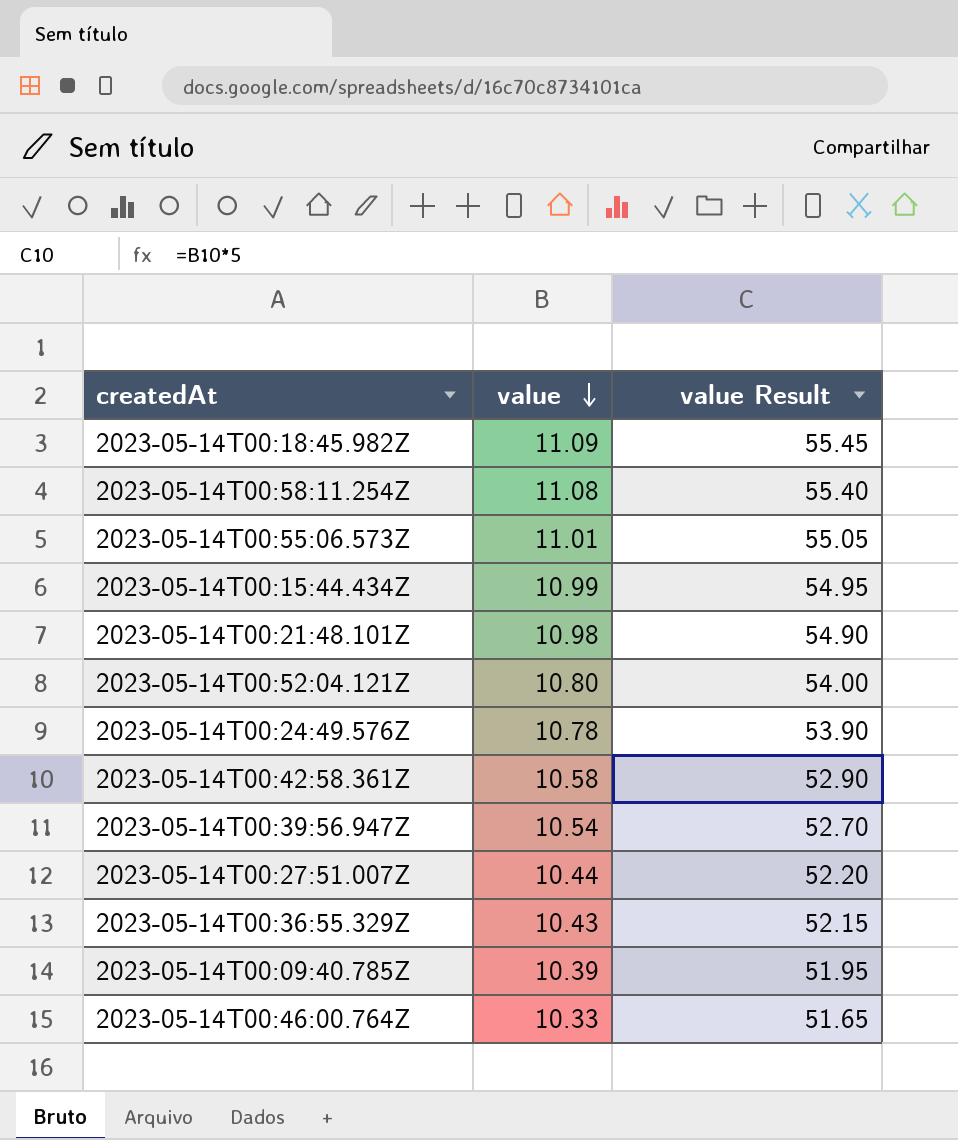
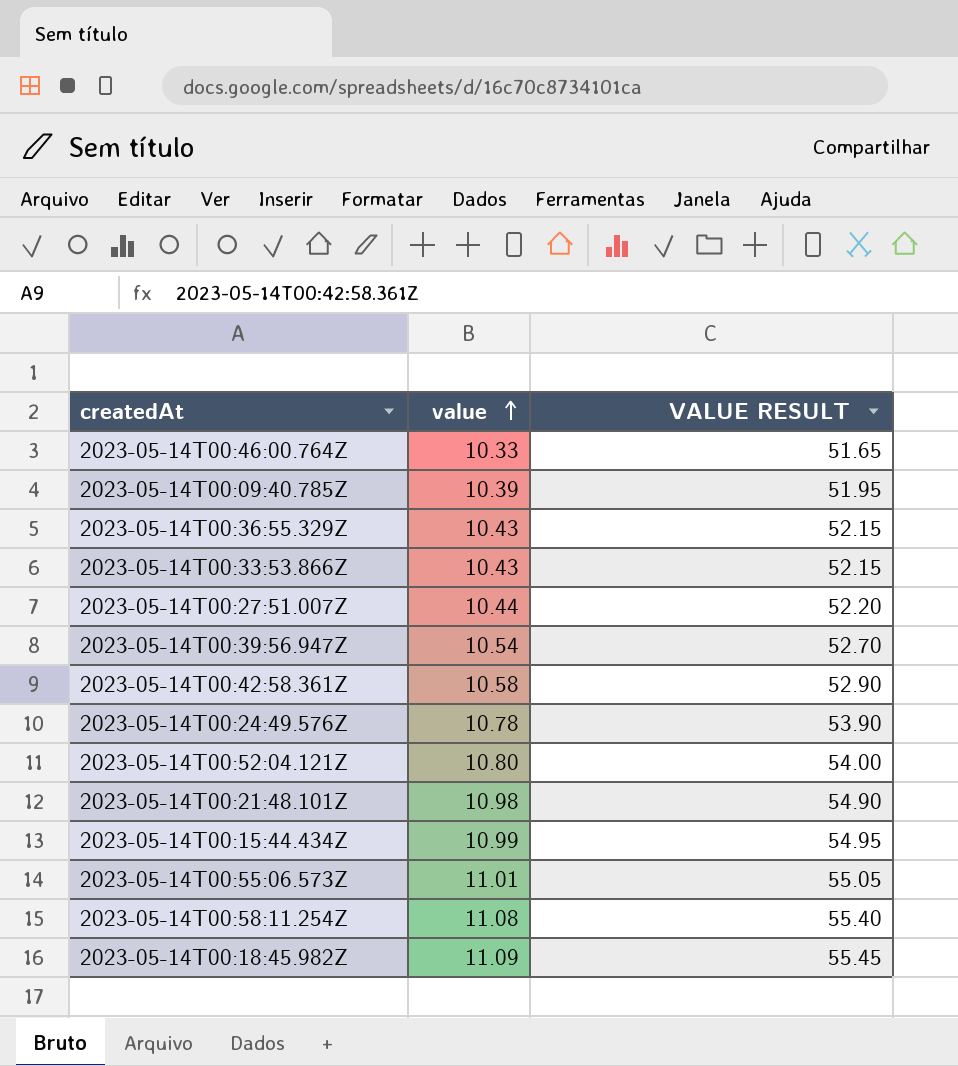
row order: value descending -> value ascending
column name: value Result -> VALUE RESULT
row 2023-05-14T00:33:53.866Z: none -> 10.43 | 52.15

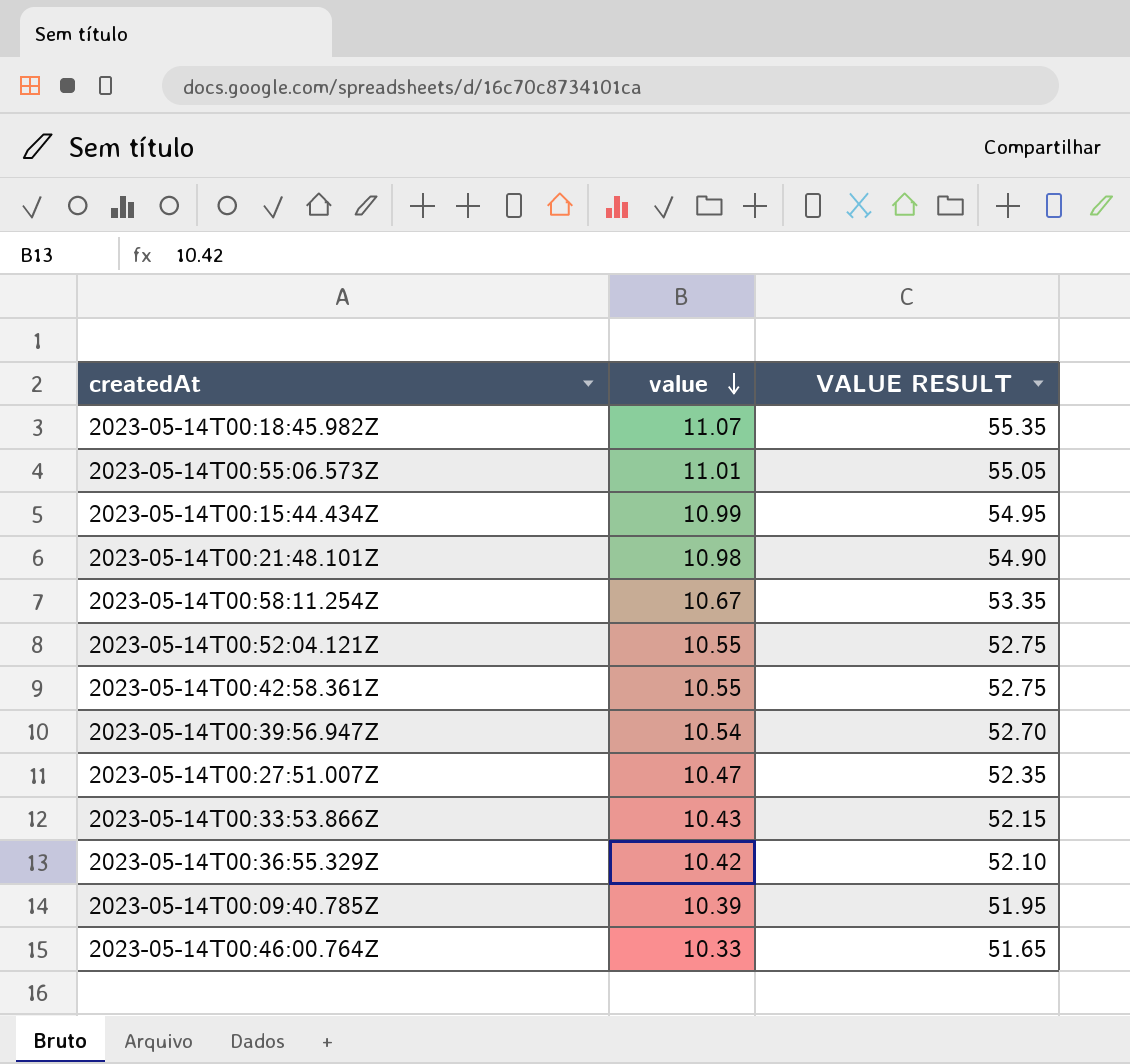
row order: value ascending -> value descending
row 2023-05-14T00:24:49.576Z: 10.78 | 53.90 -> none
2023-05-14T00:18:45.982Z | value: 11.09 -> 11.07
2023-05-14T00:18:45.982Z | VALUE RESULT: 55.45 -> 55.35
2023-05-14T00:58:11.254Z | value: 11.08 -> 10.67
2023-05-14T00:58:11.254Z | VALUE RESULT: 55.40 -> 53.35
2023-05-14T00:52:04.121Z | value: 10.80 -> 10.55
2023-05-14T00:52:04.121Z | VALUE RESULT: 54.00 -> 52.75
2023-05-14T00:42:58.361Z | value: 10.58 -> 10.55
2023-05-14T00:42:58.361Z | VALUE RESULT: 52.90 -> 52.75
2023-05-14T00:27:51.007Z | value: 10.44 -> 10.47
2023-05-14T00:27:51.007Z | VALUE RESULT: 52.20 -> 52.35
2023-05-14T00:36:55.329Z | value: 10.43 -> 10.42
2023-05-14T00:36:55.329Z | VALUE RESULT: 52.15 -> 52.10

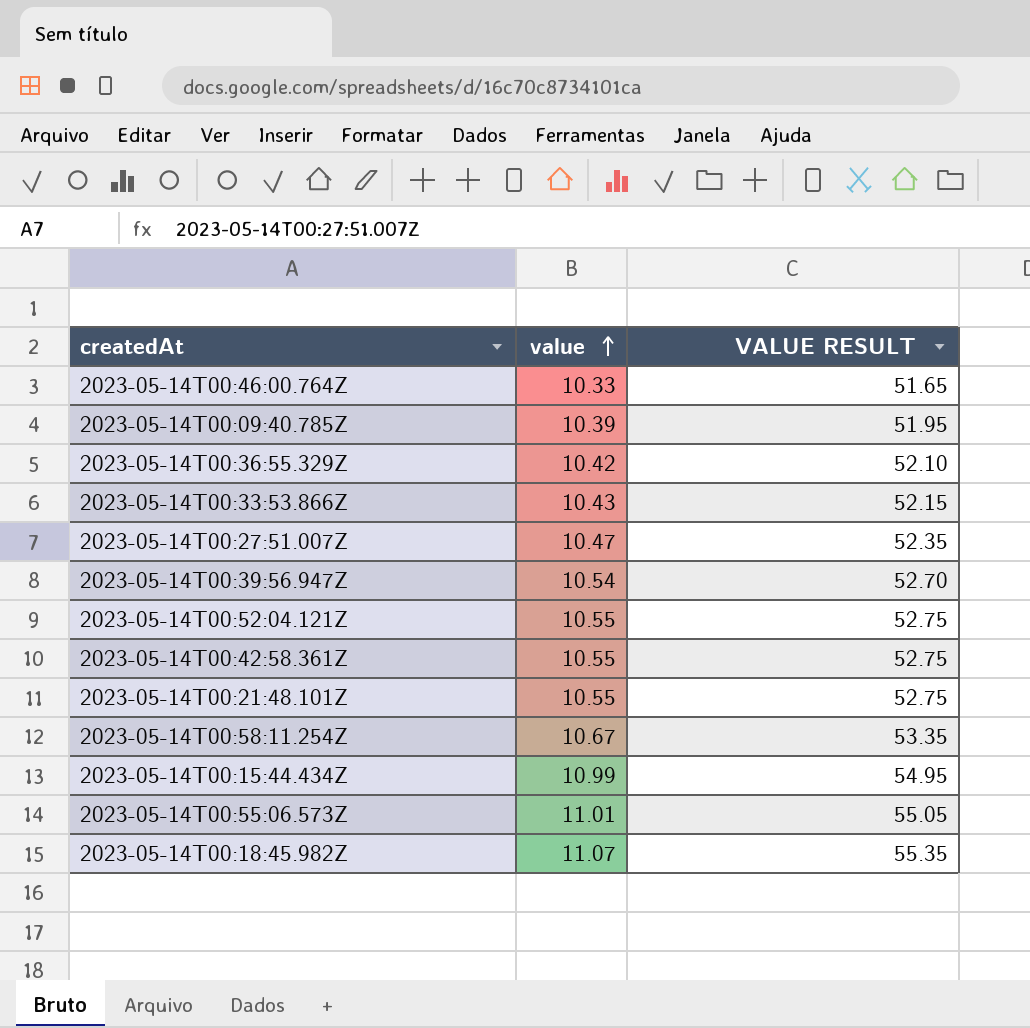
row order: value descending -> value ascending
2023-05-14T00:21:48.101Z | value: 10.98 -> 10.55
2023-05-14T00:21:48.101Z | VALUE RESULT: 54.90 -> 52.75

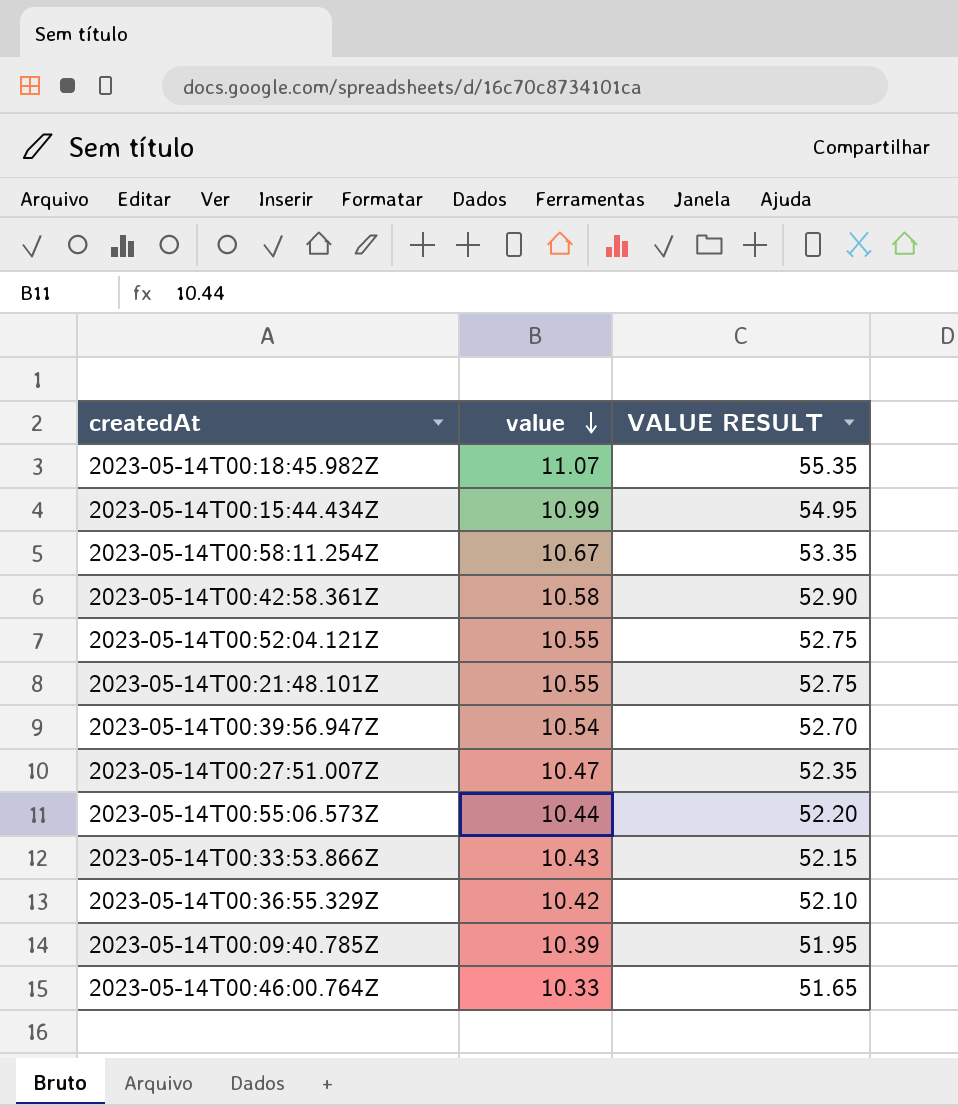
row order: value ascending -> value descending
2023-05-14T00:42:58.361Z | value: 10.55 -> 10.58
2023-05-14T00:42:58.361Z | VALUE RESULT: 52.75 -> 52.90
2023-05-14T00:55:06.573Z | value: 11.01 -> 10.44
2023-05-14T00:55:06.573Z | VALUE RESULT: 55.05 -> 52.20

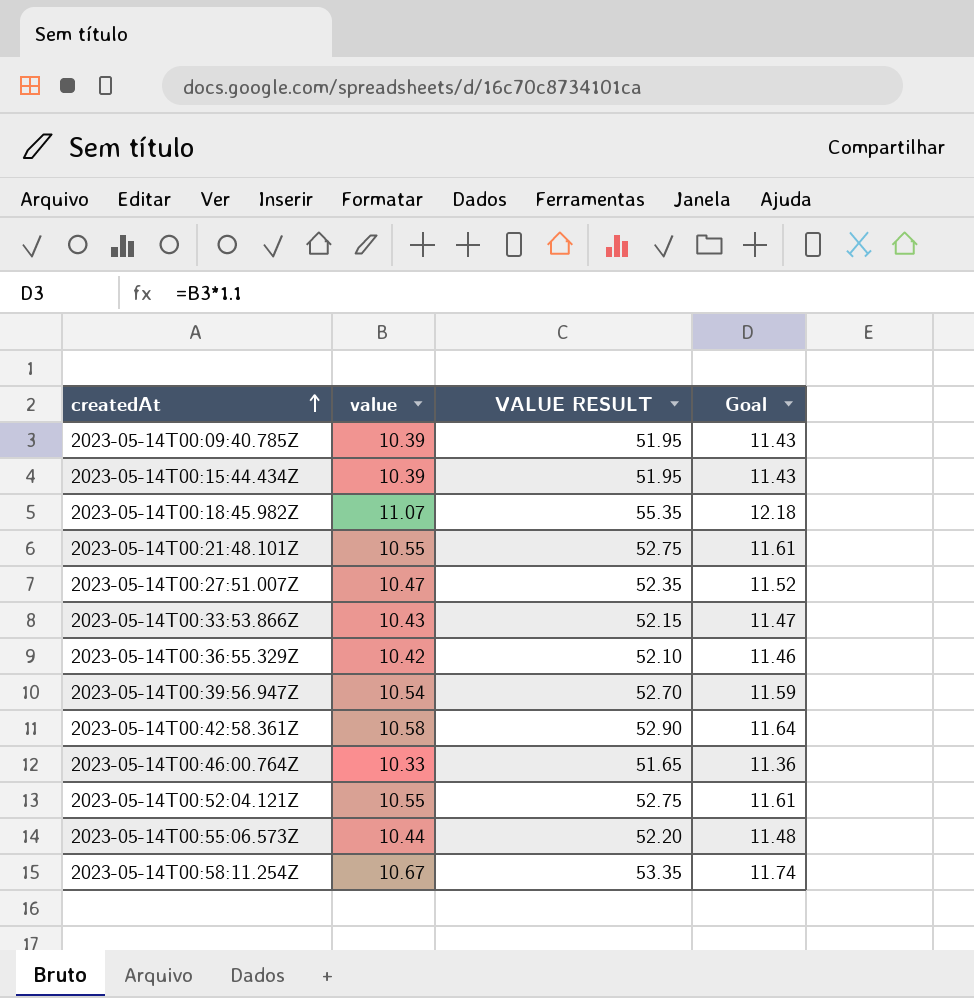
row order: value descending -> createdAt ascending
column Goal | formula: none -> [value] * 1.1
2023-05-14T00:15:44.434Z | value: 10.99 -> 10.39
2023-05-14T00:15:44.434Z | VALUE RESULT: 54.95 -> 51.95

